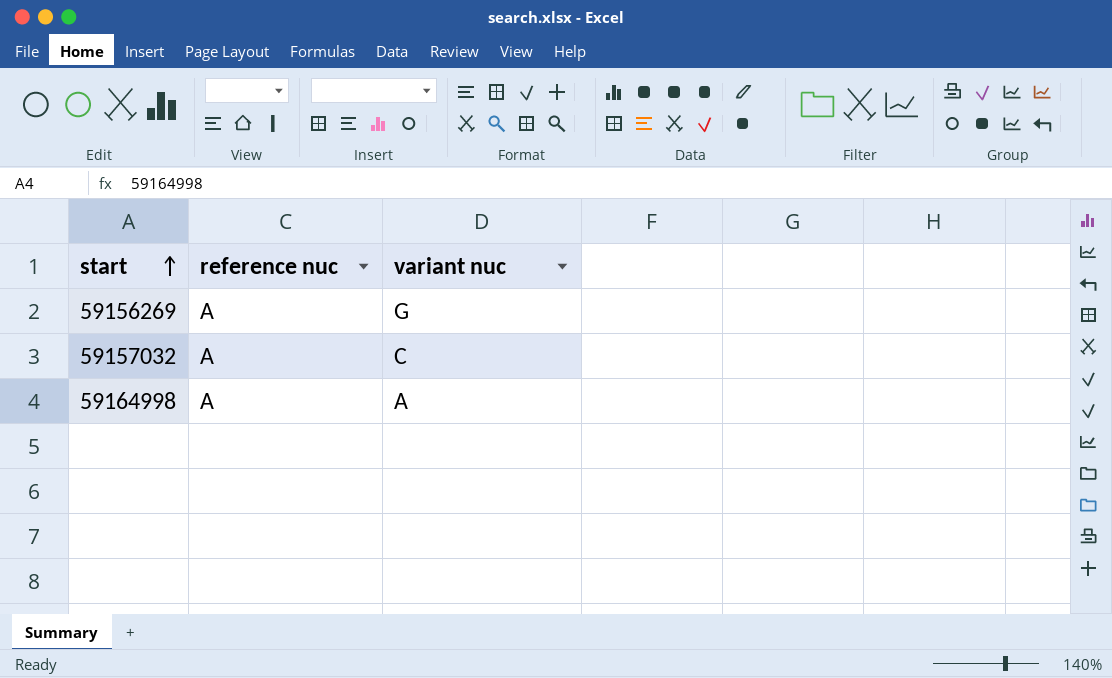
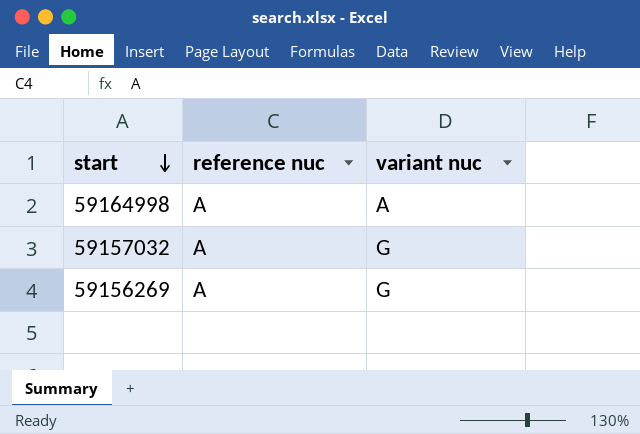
row order: start ascending -> start descending
59157032 | variant nuc: C -> G

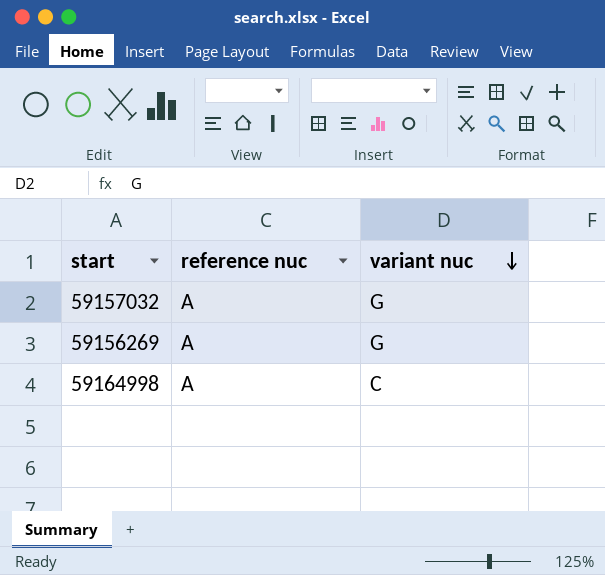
row order: start descending -> variant nuc descending
59164998 | variant nuc: A -> C

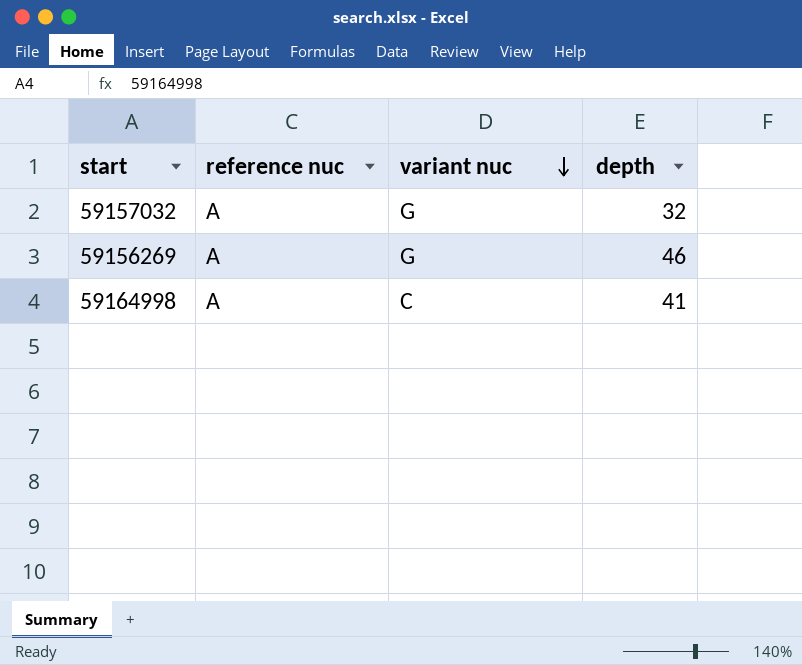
column depth | position: none -> 4

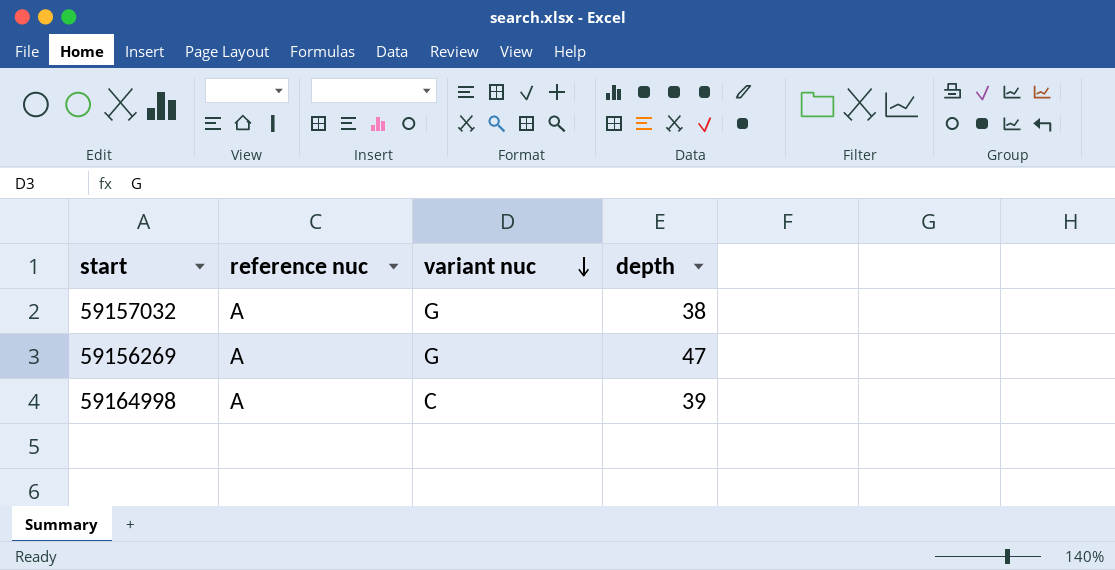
59157032 | depth: 32 -> 38
59156269 | depth: 46 -> 47
59164998 | depth: 41 -> 39

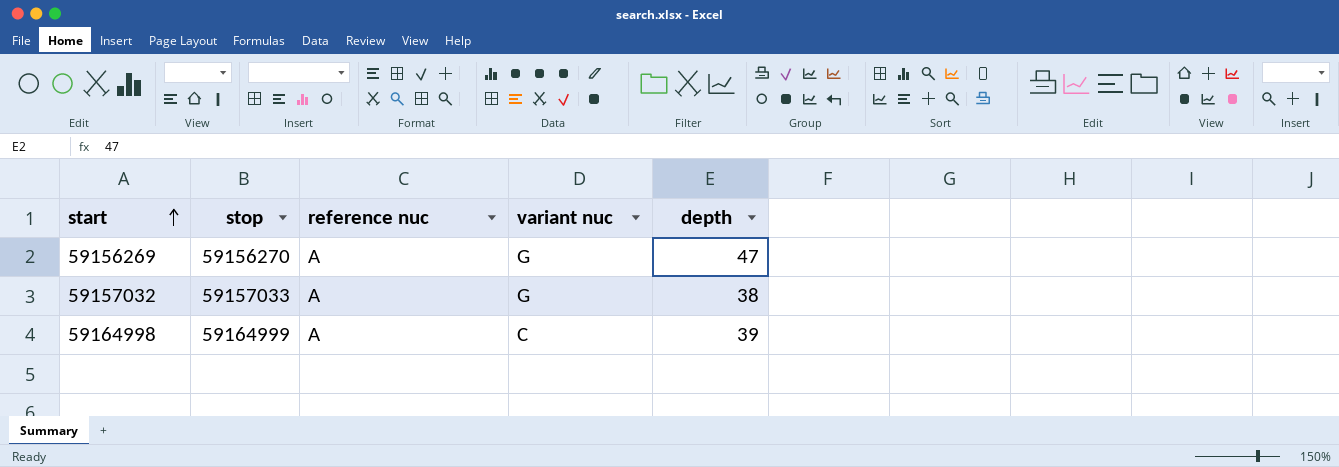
row order: variant nuc descending -> start ascending
column stop | position: none -> 2

